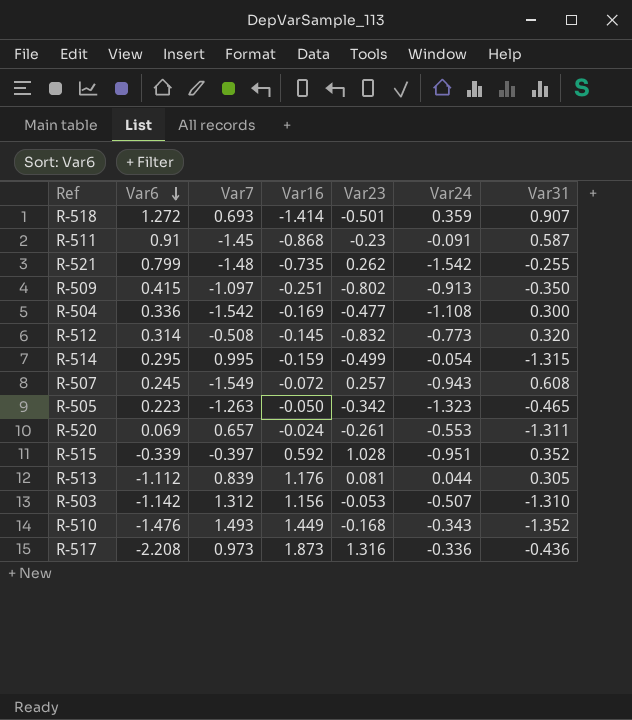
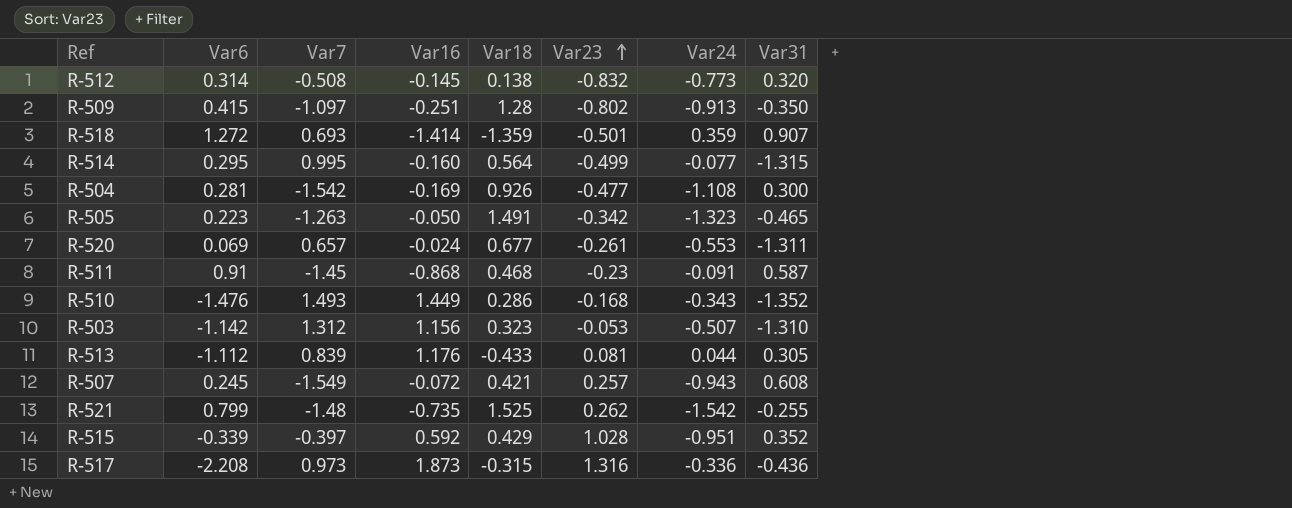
row order: Var6 descending -> Var23 ascending
column Var18 | position: none -> 5
R-514 | Var16: -0.159 -> -0.160
R-514 | Var24: -0.054 -> -0.077
R-504 | Var6: 0.336 -> 0.281

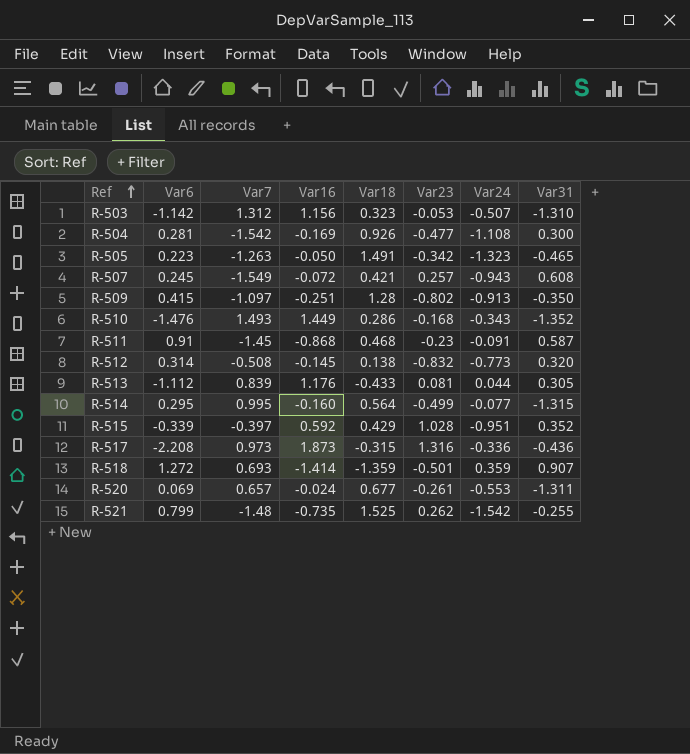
row order: Var23 ascending -> Ref ascending

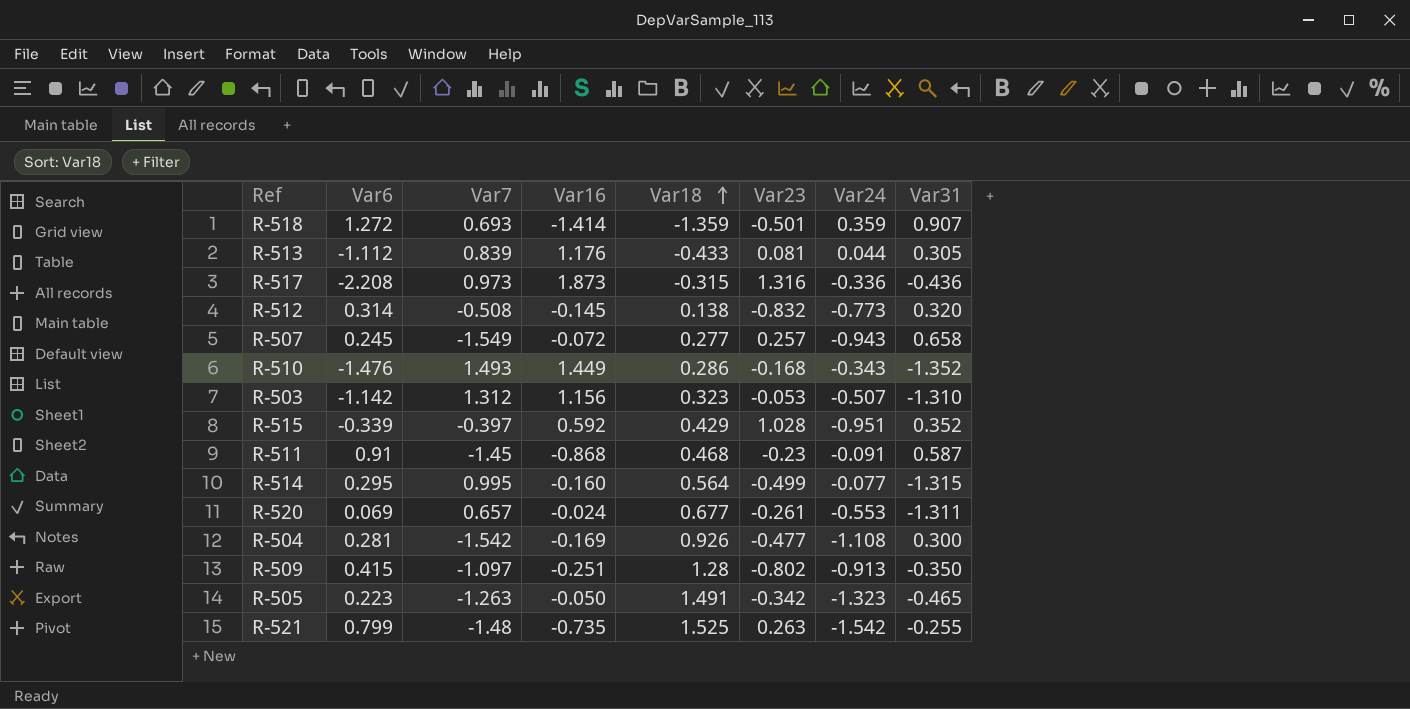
row order: Ref ascending -> Var18 ascending
R-507 | Var18: 0.421 -> 0.277
R-507 | Var31: 0.608 -> 0.658
R-521 | Var23: 0.262 -> 0.263

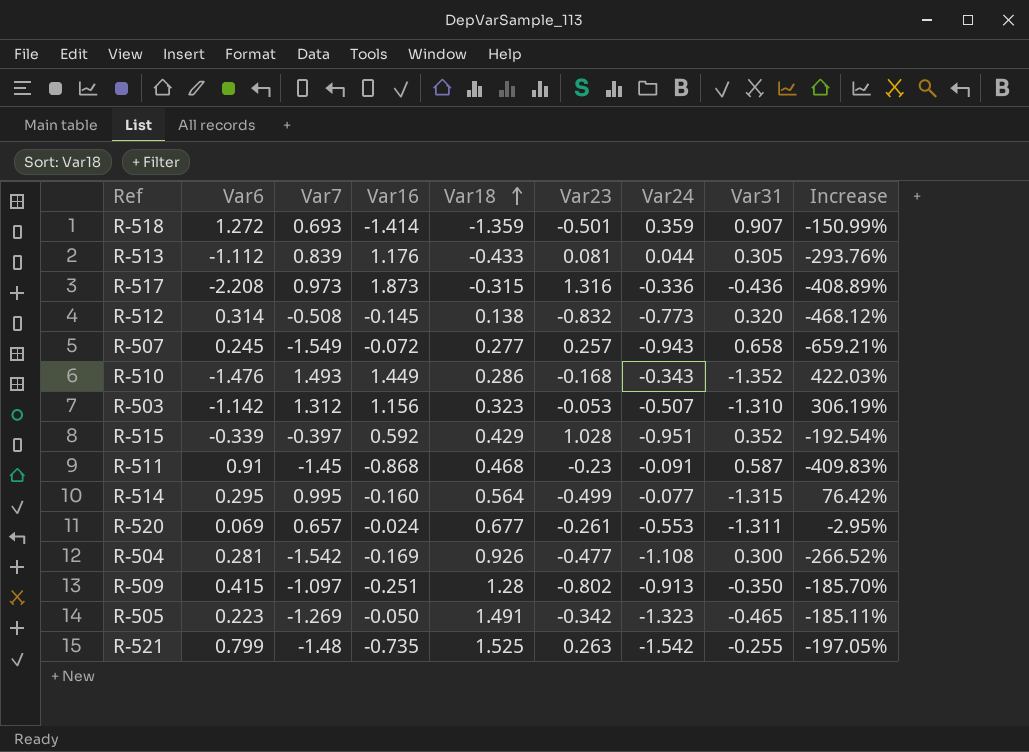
column Increase | formula: none -> ([Var7] - [Var18]) / [Var18]
R-505 | Var7: -1.263 -> -1.269

